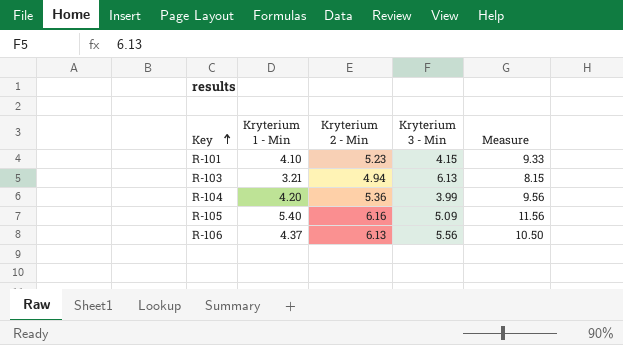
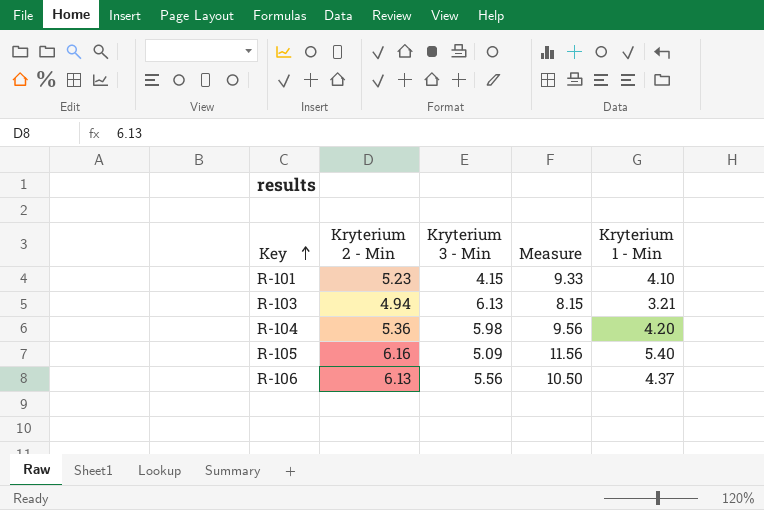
column Kryterium 1 - Min | position: 2 -> 5
R-104 | Kryterium 3 - Min: 3.99 -> 5.98

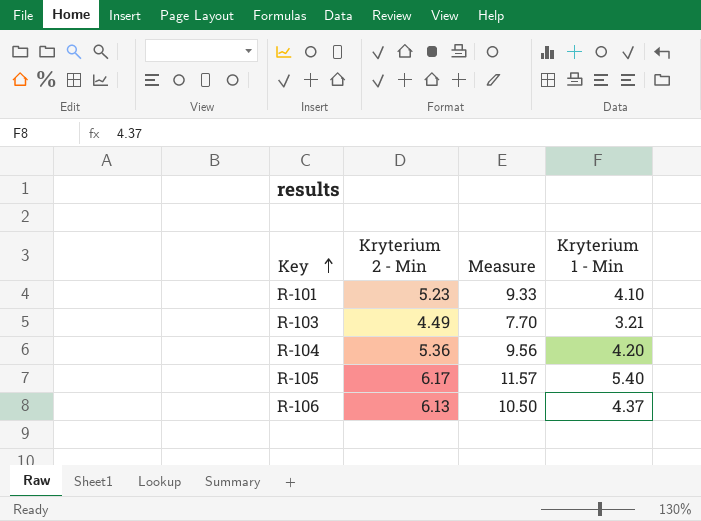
column Kryterium 3 - Min | position: 3 -> none
R-103 | Kryterium 2 - Min: 4.94 -> 4.49
R-103 | Measure: 8.15 -> 7.70
R-105 | Kryterium 2 - Min: 6.16 -> 6.17
R-105 | Measure: 11.56 -> 11.57

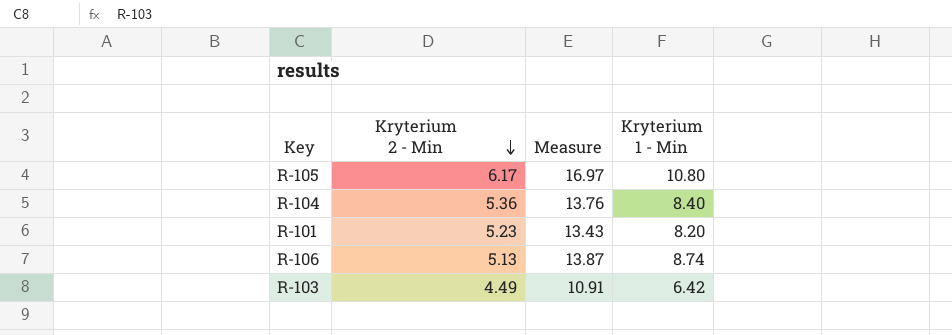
row order: Key ascending -> Kryterium 2 - Min descending
R-105 | Measure: 11.57 -> 16.97
R-105 | Kryterium 1 - Min: 5.40 -> 10.80
R-104 | Measure: 9.56 -> 13.76
R-104 | Kryterium 1 - Min: 4.20 -> 8.40
R-101 | Measure: 9.33 -> 13.43
R-101 | Kryterium 1 - Min: 4.10 -> 8.20
R-106 | Kryterium 2 - Min: 6.13 -> 5.13
R-106 | Measure: 10.50 -> 13.87
R-106 | Kryterium 1 - Min: 4.37 -> 8.74
R-103 | Measure: 7.70 -> 10.91
R-103 | Kryterium 1 - Min: 3.21 -> 6.42

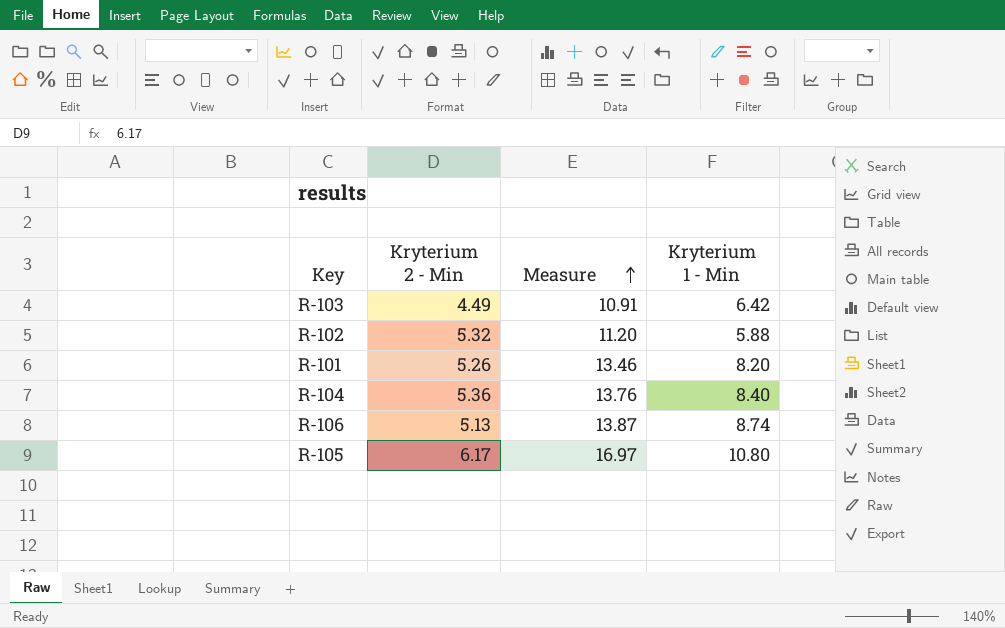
row order: Kryterium 2 - Min descending -> Measure ascending
row R-102: none -> 5.32 | 11.20 | 5.88
R-101 | Kryterium 2 - Min: 5.23 -> 5.26
R-101 | Measure: 13.43 -> 13.46

